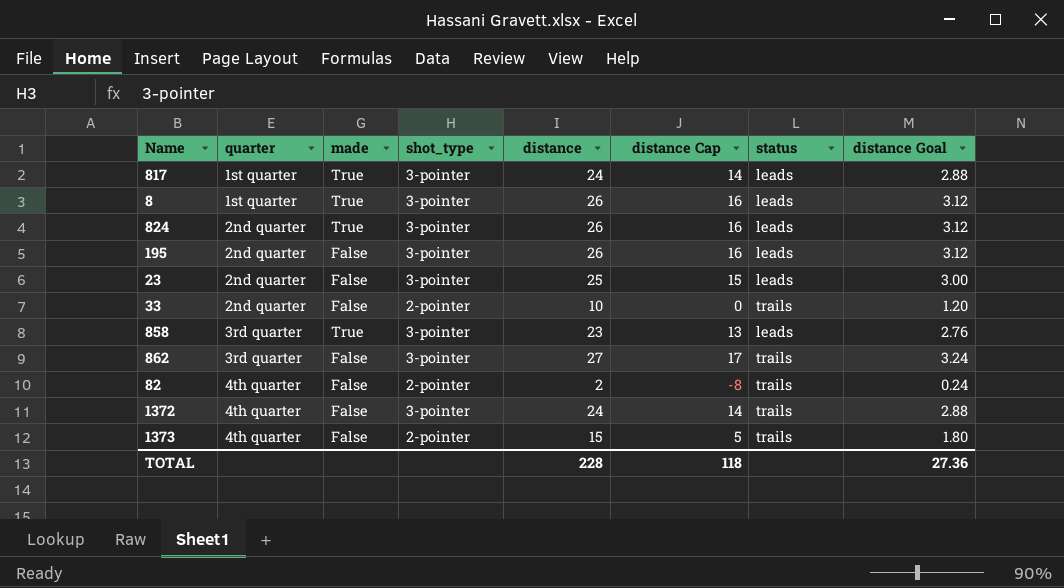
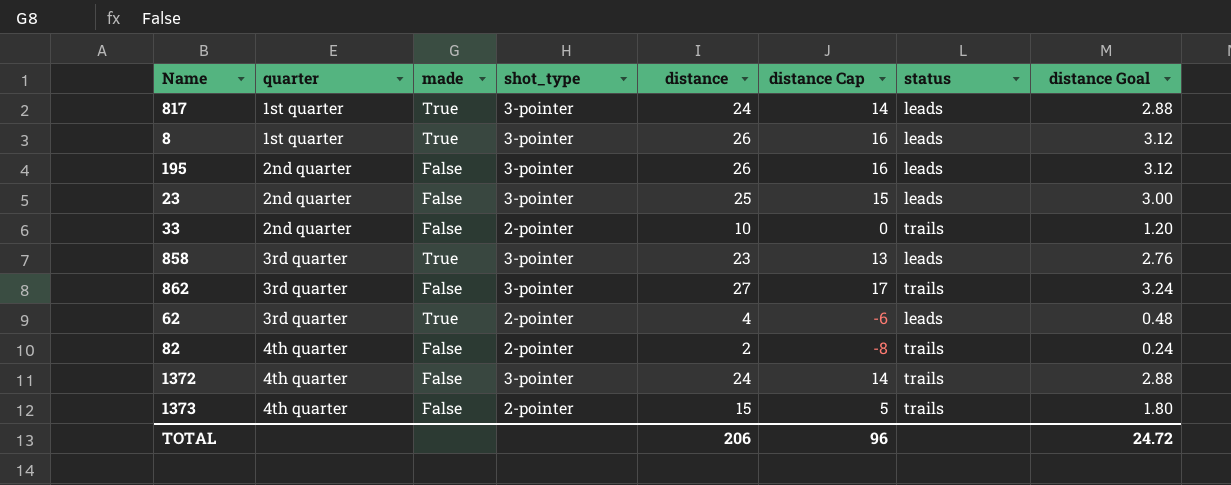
row 824: 2nd quarter | True | 3-pointer | 26 | 16 | leads | 3.12 -> none
row 62: none -> 3rd quarter | True | 2-pointer | 4 | -6 | leads | 0.48
TOTAL | distance: 228 -> 206
TOTAL | distance Cap: 118 -> 96
TOTAL | distance Goal: 27.36 -> 24.72

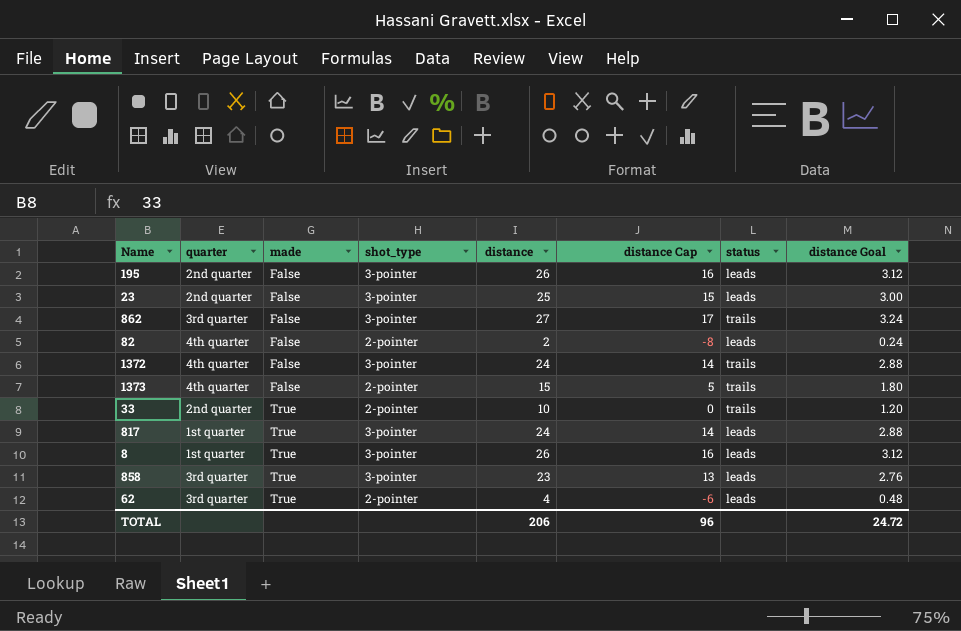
row order: quarter ascending -> made ascending
82 | status: trails -> leads
33 | made: False -> True

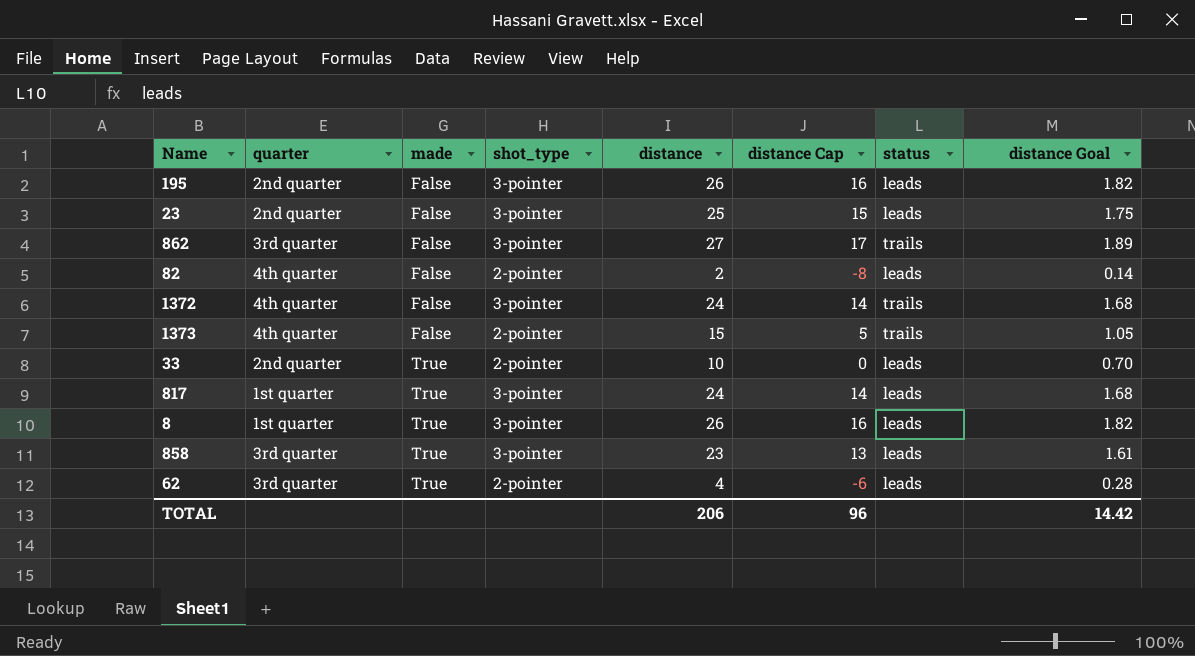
column distance Goal | formula: [distance] * 0.12 -> [distance] * 0.07
33 | status: trails -> leads
TOTAL | distance Goal: 24.72 -> 14.42

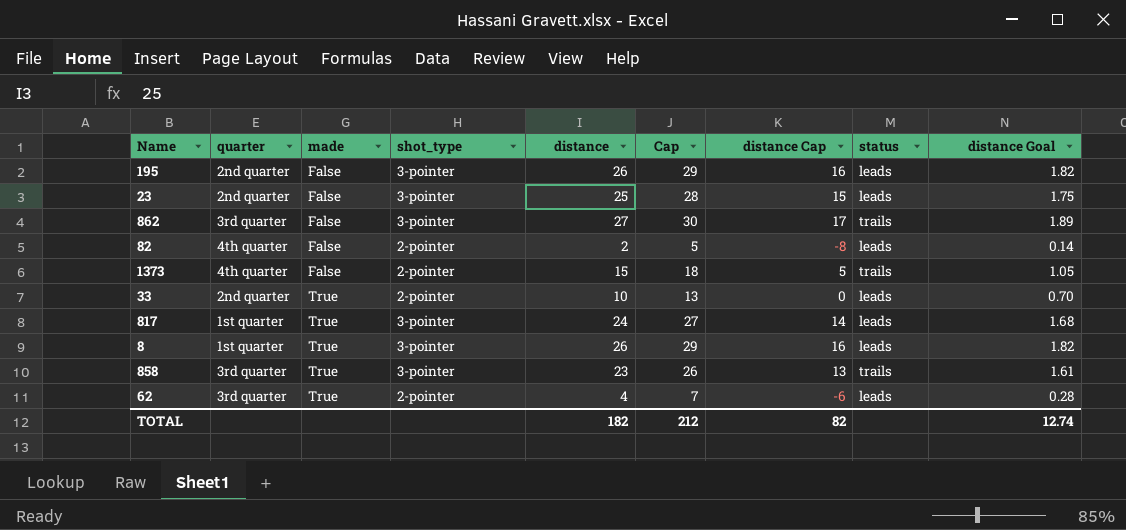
column Cap | formula: none -> [distance] + 3
row 1372: 4th quarter | False | 3-pointer | 24 | 14 | trails | 1.68 -> none
858 | status: leads -> trails
TOTAL | distance: 206 -> 182
TOTAL | distance Cap: 96 -> 82
TOTAL | distance Goal: 14.42 -> 12.74

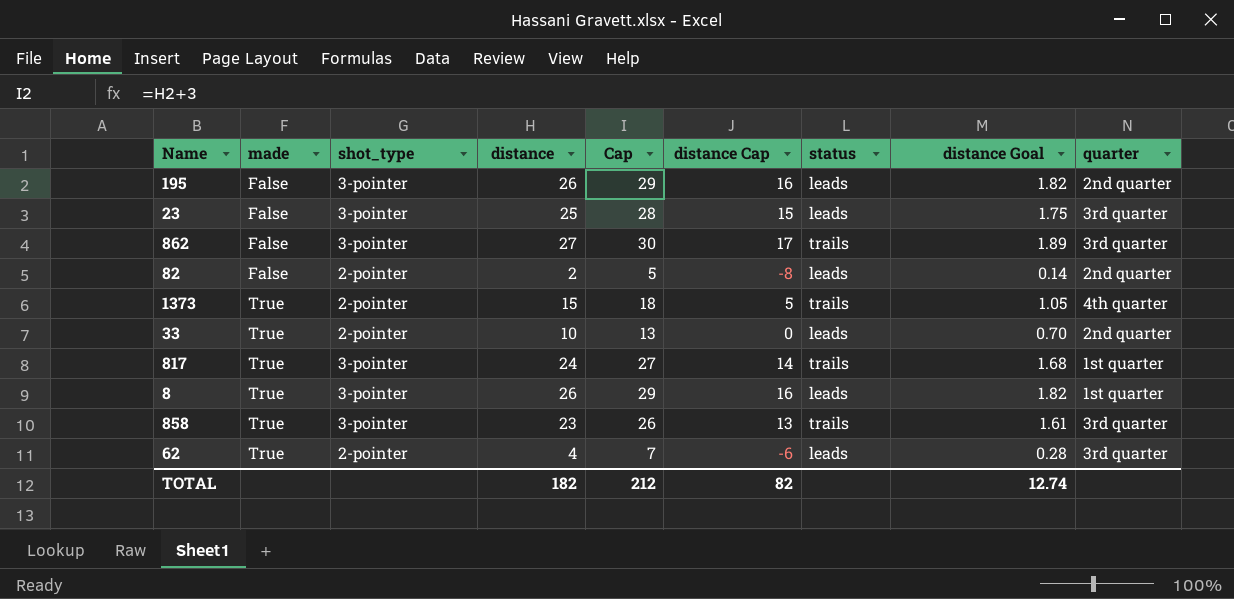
column quarter | position: 2 -> 9
23 | quarter: 2nd quarter -> 3rd quarter
82 | quarter: 4th quarter -> 2nd quarter
1373 | made: False -> True
817 | status: leads -> trails

